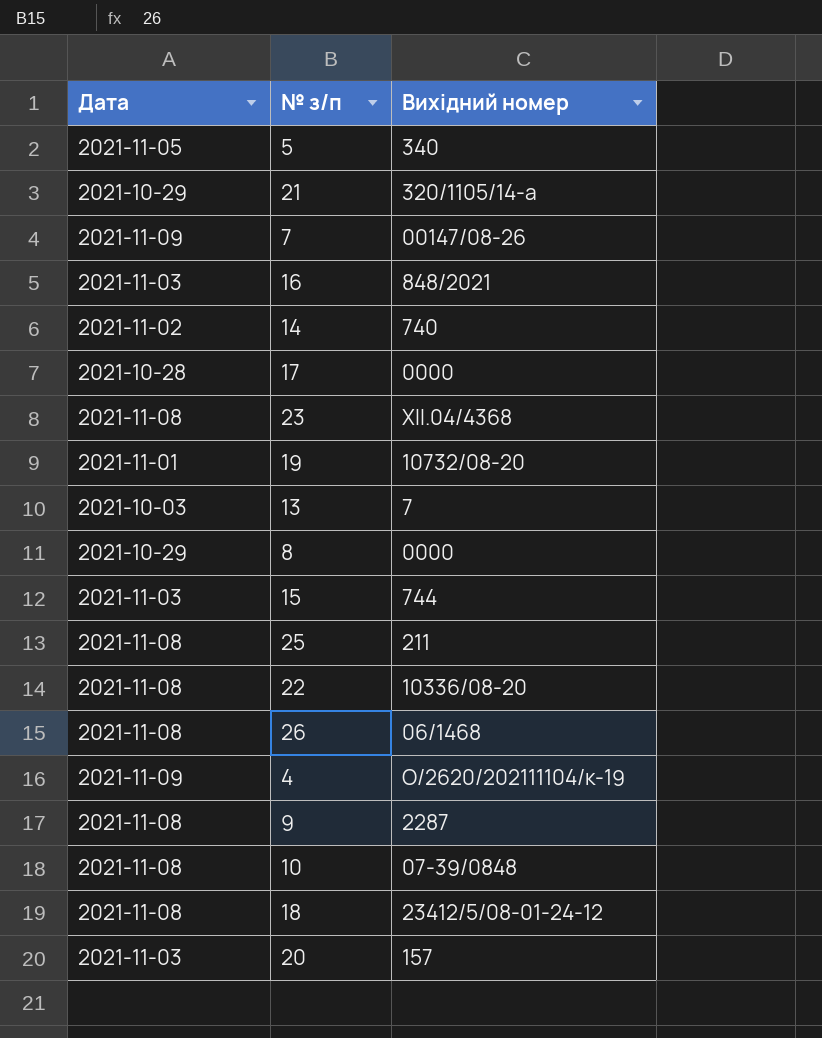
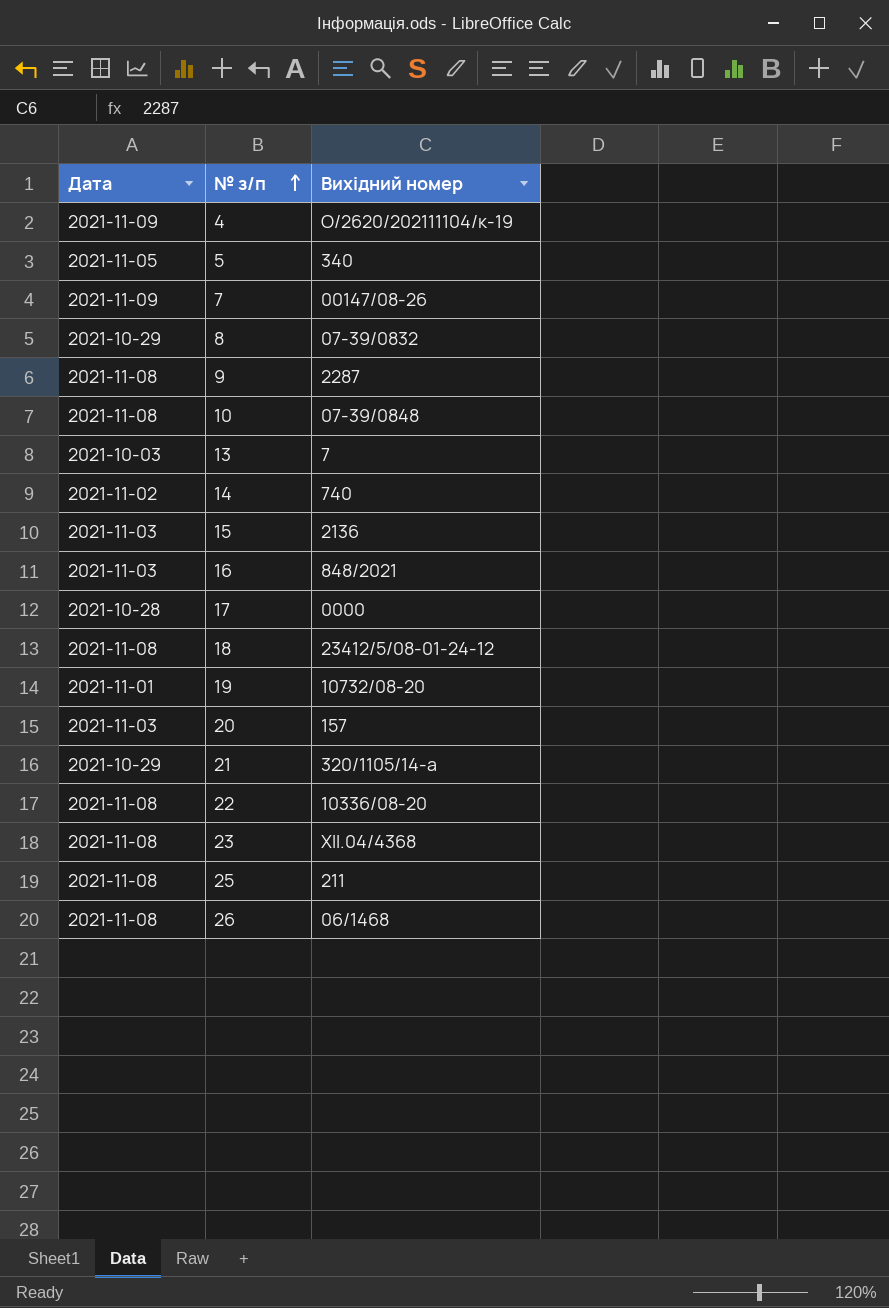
row order: none -> № з/п ascending
8 | Вихідний номер: 0000 -> 07-39/0832
15 | Вихідний номер: 744 -> 2136

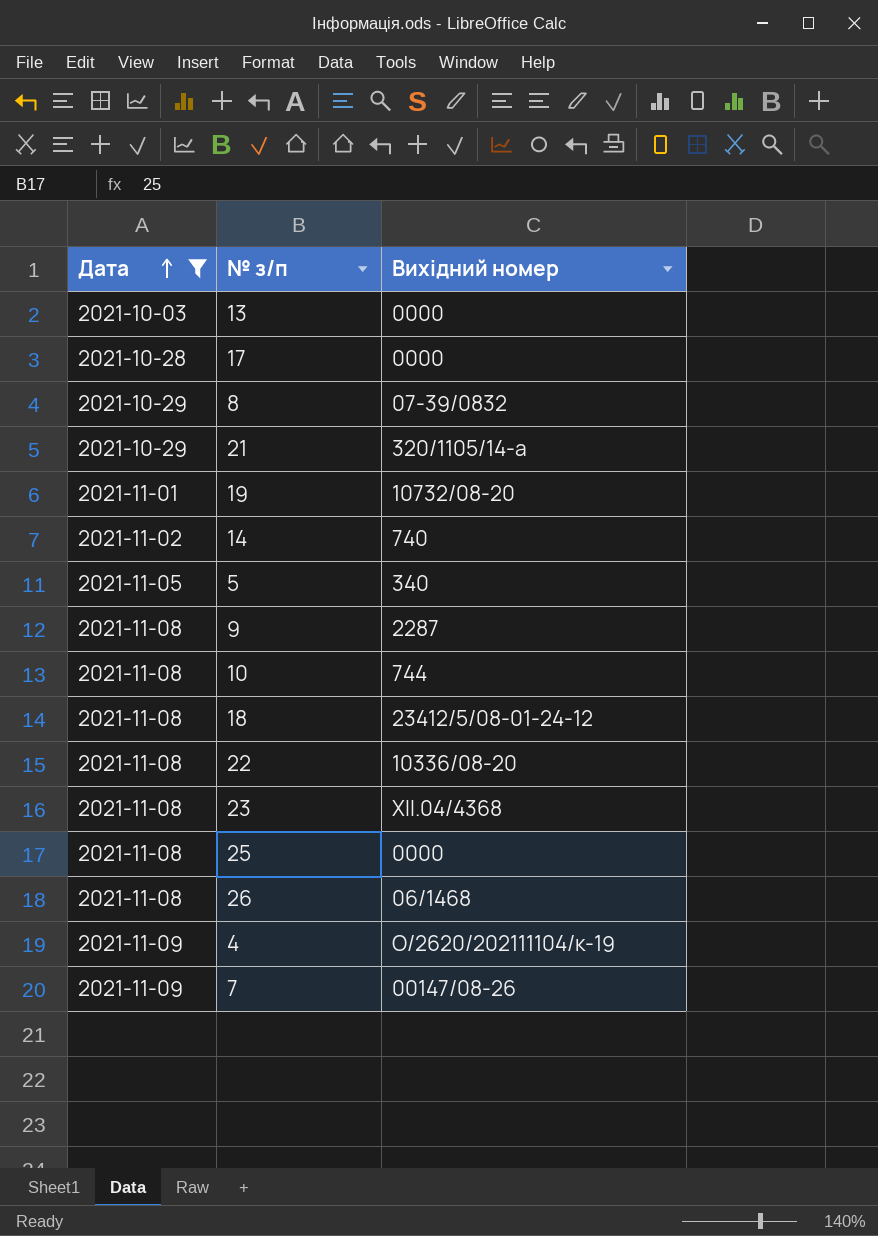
filter: none -> Дата != 2021-11-03
row order: № з/п ascending -> Дата ascending
13 | Вихідний номер: 7 -> 0000
10 | Вихідний номер: 07-39/0848 -> 744
25 | Вихідний номер: 211 -> 0000

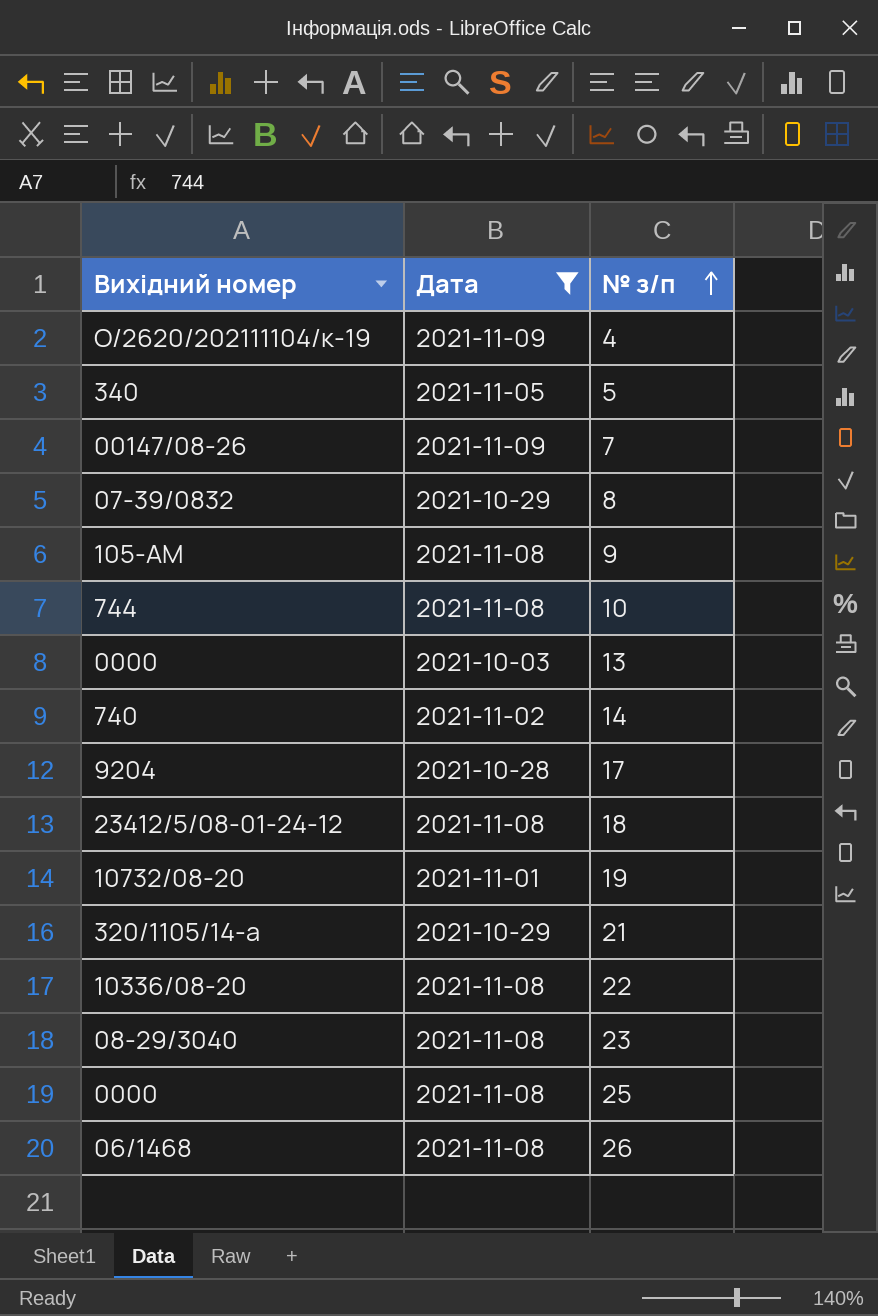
row order: Дата ascending -> № з/п ascending
column Вихідний номер | position: 3 -> 1
9 | Вихідний номер: 2287 -> 105-АМ
17 | Вихідний номер: 0000 -> 9204
23 | Вихідний номер: ХІІ.04/4368 -> 08-29/3040

